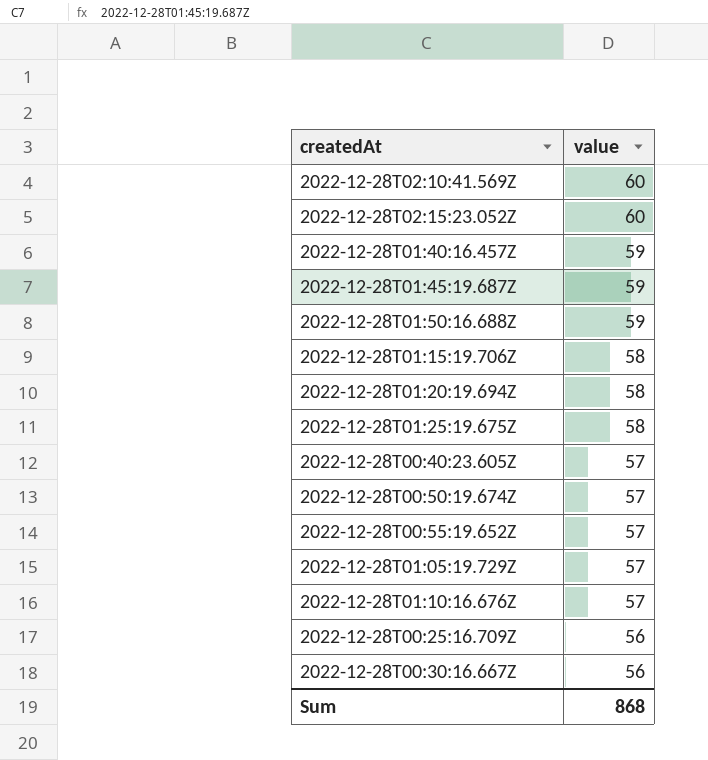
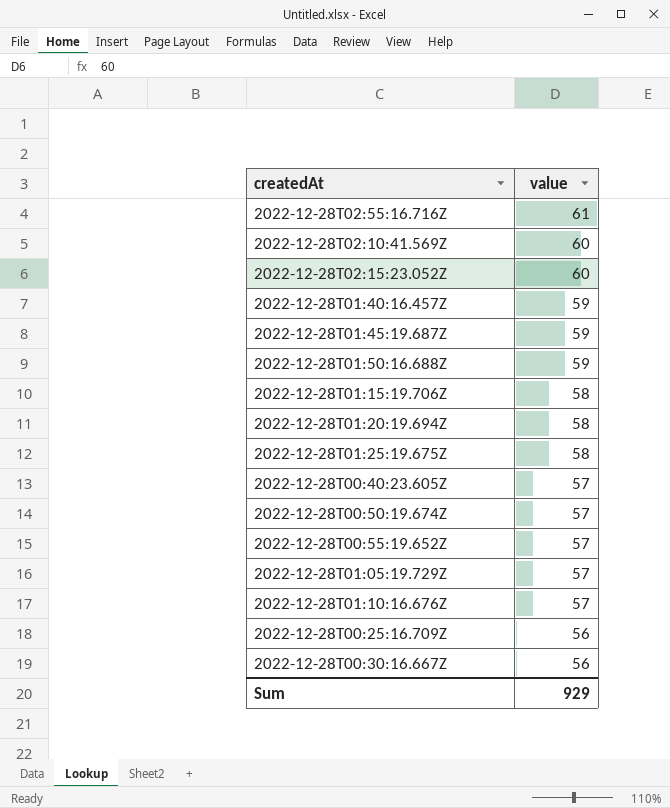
row 2022-12-28T02:55:16.716Z: none -> 61
Sum | value: 868 -> 929

